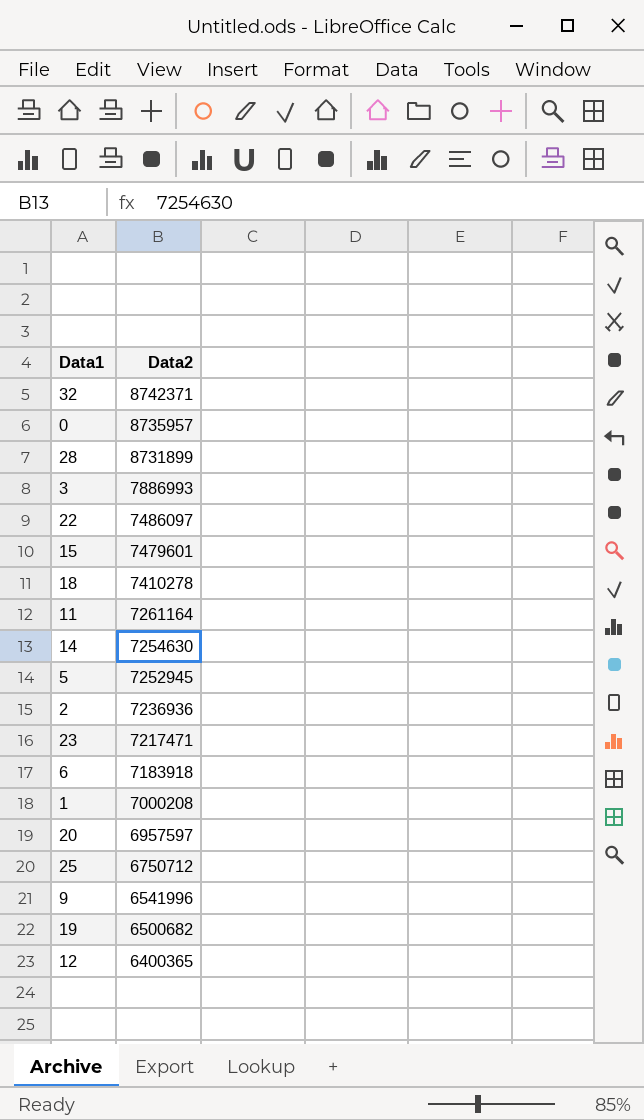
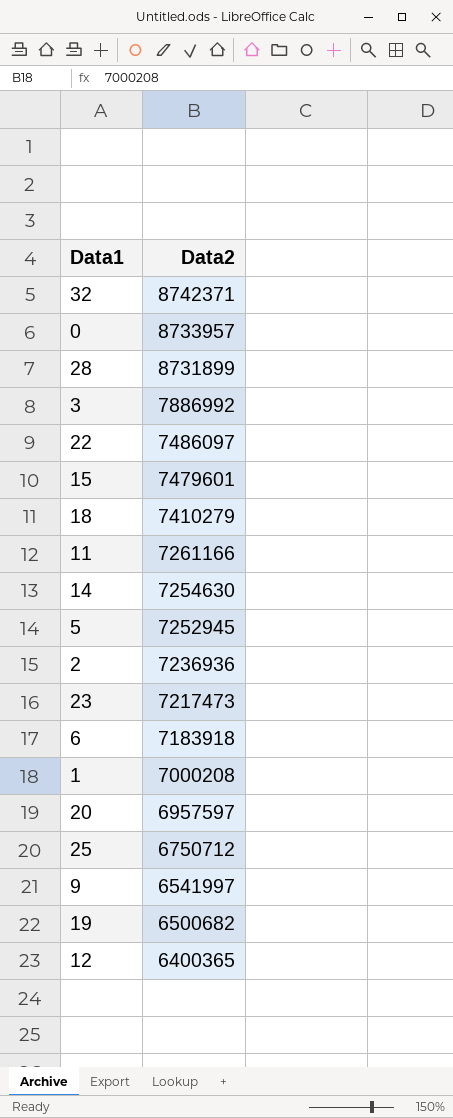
0 | Data2: 8735957 -> 8733957
3 | Data2: 7886993 -> 7886992
18 | Data2: 7410278 -> 7410279
11 | Data2: 7261164 -> 7261166
23 | Data2: 7217471 -> 7217473
9 | Data2: 6541996 -> 6541997

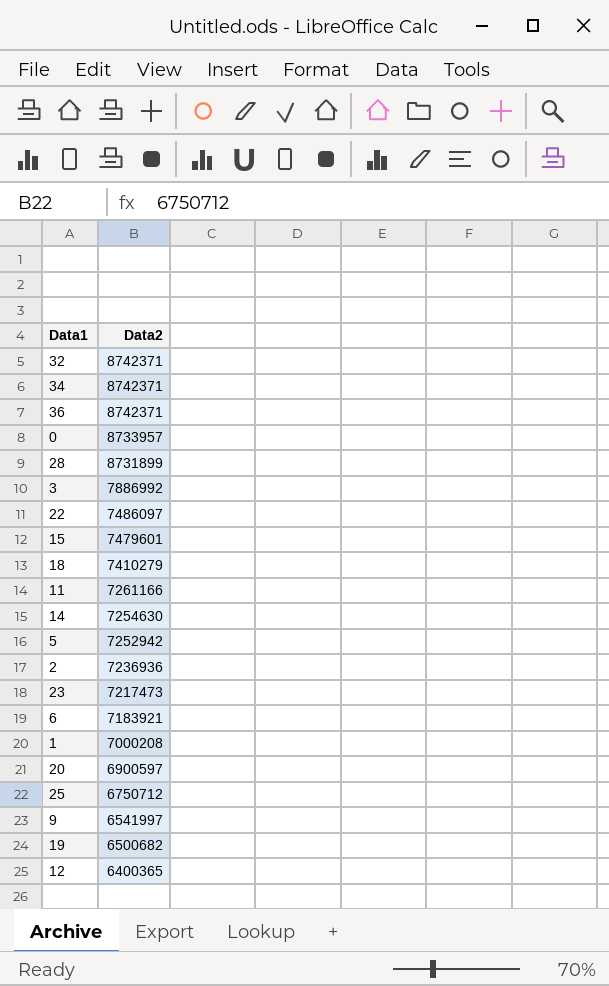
row 34: none -> 8742371
row 36: none -> 8742371
5 | Data2: 7252945 -> 7252942
6 | Data2: 7183918 -> 7183921
20 | Data2: 6957597 -> 6900597

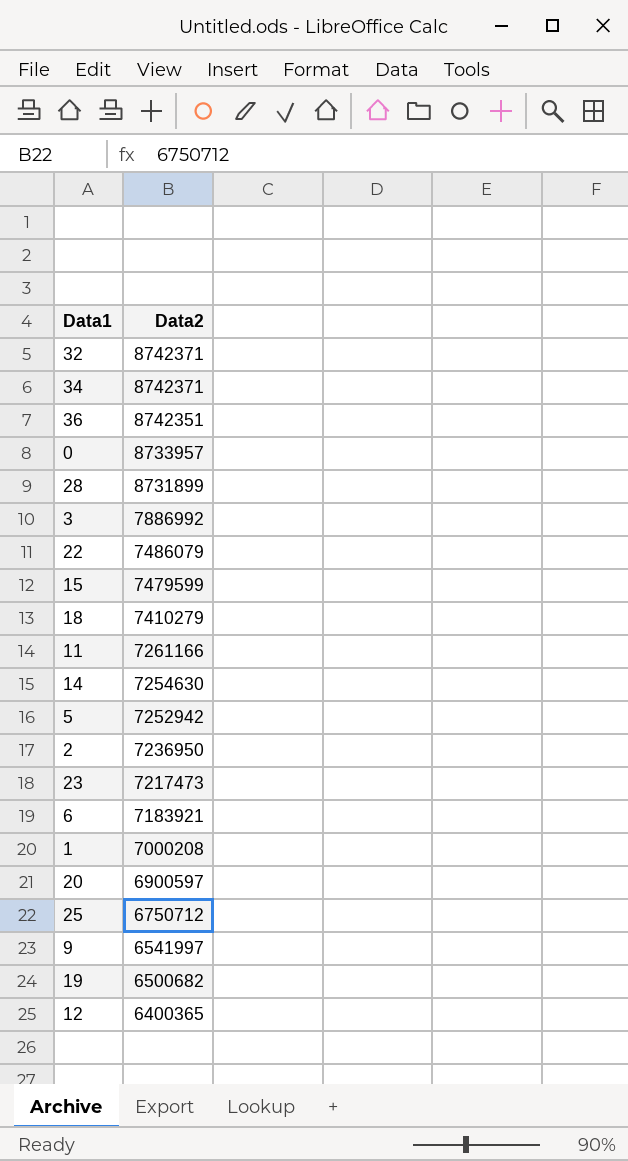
36 | Data2: 8742371 -> 8742351
22 | Data2: 7486097 -> 7486079
15 | Data2: 7479601 -> 7479599
2 | Data2: 7236936 -> 7236950

